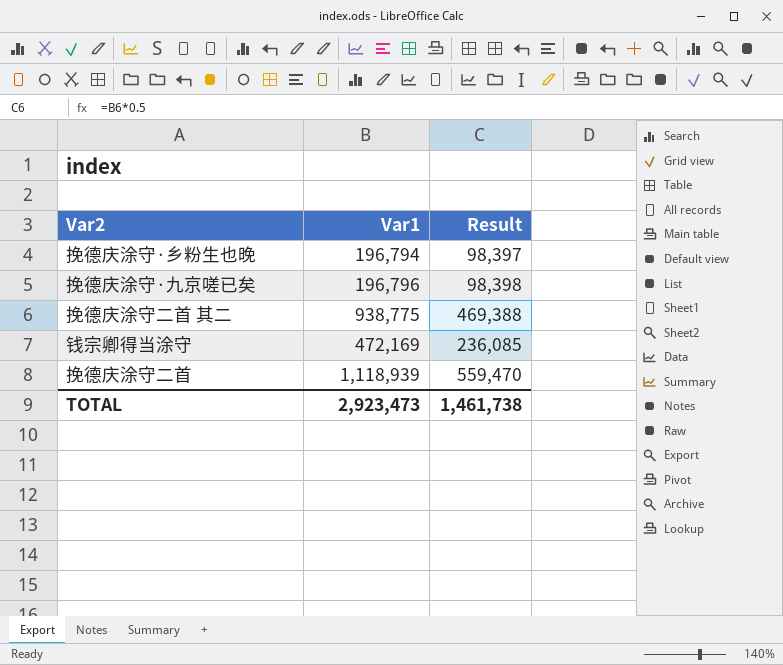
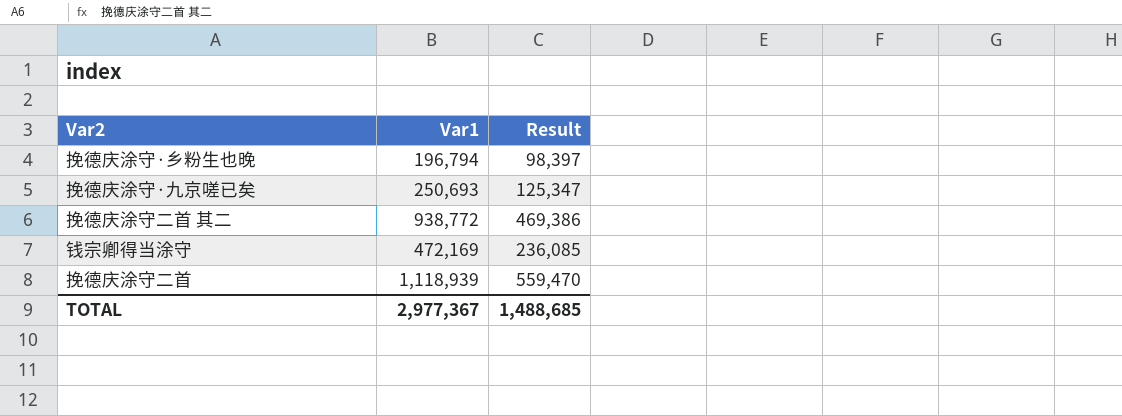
挽德庆涂守·九京嗟已矣 | Var1: 196,796 -> 250,693
挽德庆涂守·九京嗟已矣 | Result: 98,398 -> 125,347
挽德庆涂守二首 其二 | Var1: 938,775 -> 938,772
挽德庆涂守二首 其二 | Result: 469,388 -> 469,386
TOTAL | Var1: 2,923,473 -> 2,977,367
TOTAL | Result: 1,461,738 -> 1,488,685

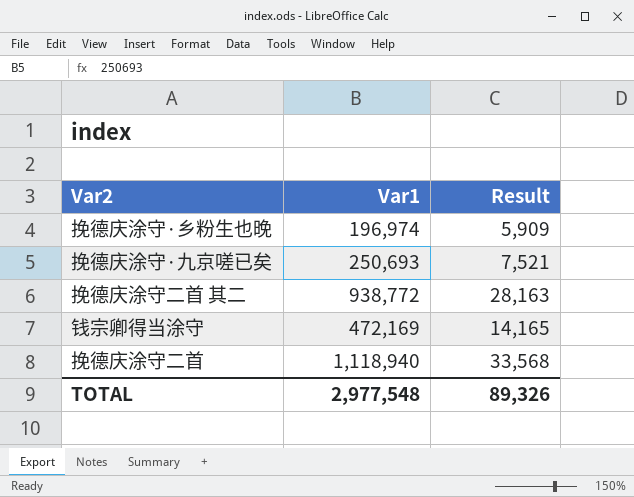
column Result | formula: [Var1] * 0.5 -> [Var1] * 0.03
挽德庆涂守·乡粉生也晚 | Var1: 196,794 -> 196,974
挽德庆涂守二首 | Var1: 1,118,939 -> 1,118,940
TOTAL | Var1: 2,977,367 -> 2,977,548
TOTAL | Result: 1,488,685 -> 89,326

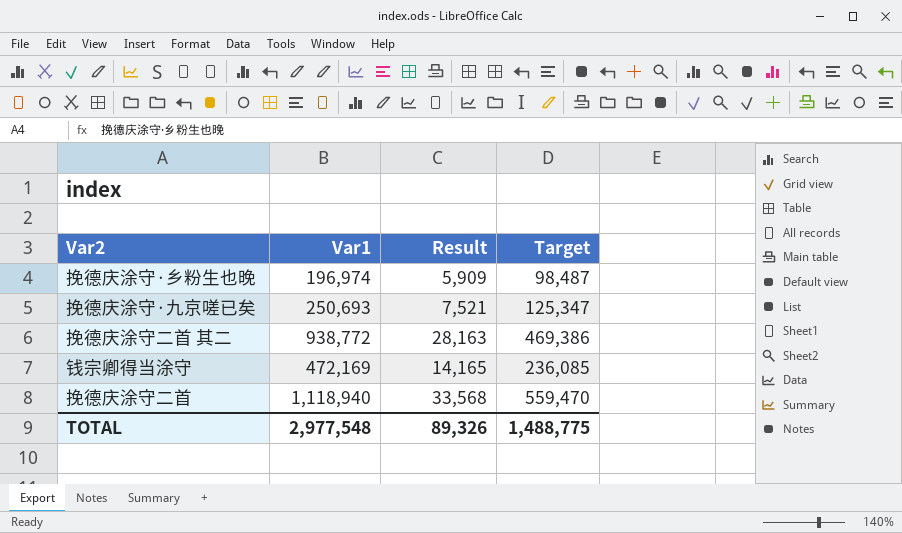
column Target | formula: none -> [Var1] * 0.5

